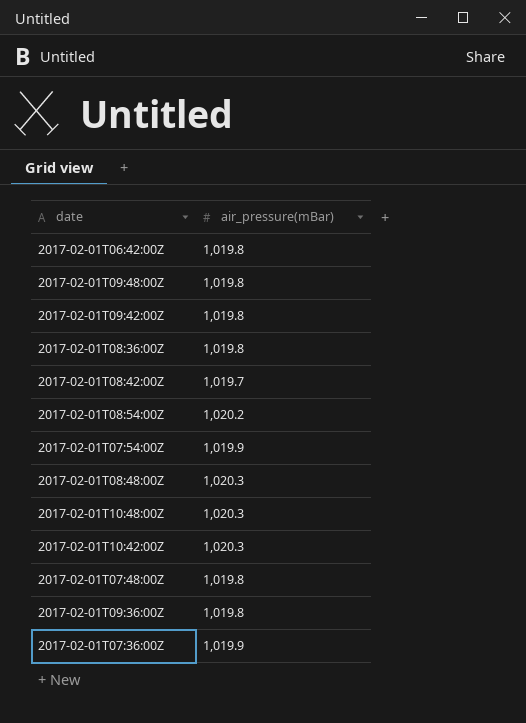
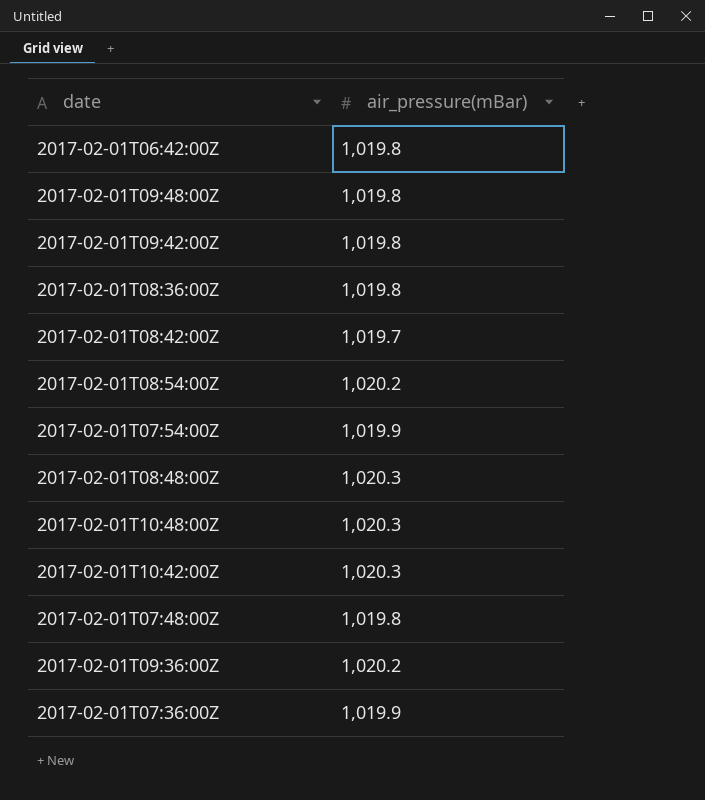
2017-02-01T09:36:00Z | air_pressure(mBar): 1,019.8 -> 1,020.2

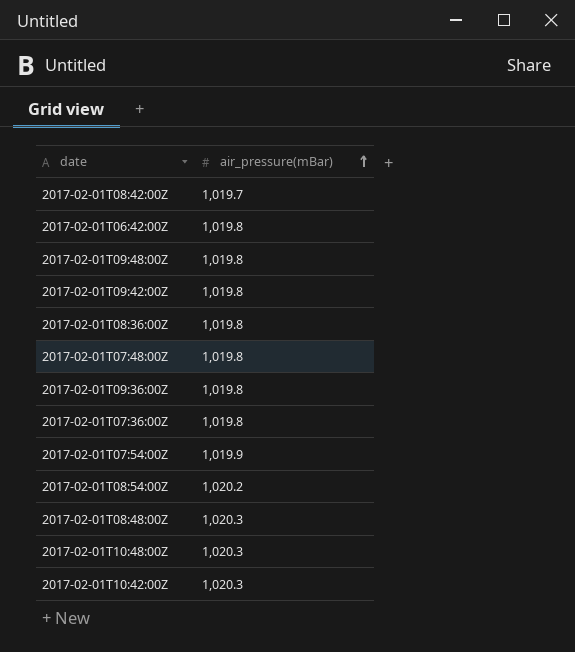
row order: none -> air_pressure(mBar) ascending
2017-02-01T09:36:00Z | air_pressure(mBar): 1,020.2 -> 1,019.8
2017-02-01T07:36:00Z | air_pressure(mBar): 1,019.9 -> 1,019.8

